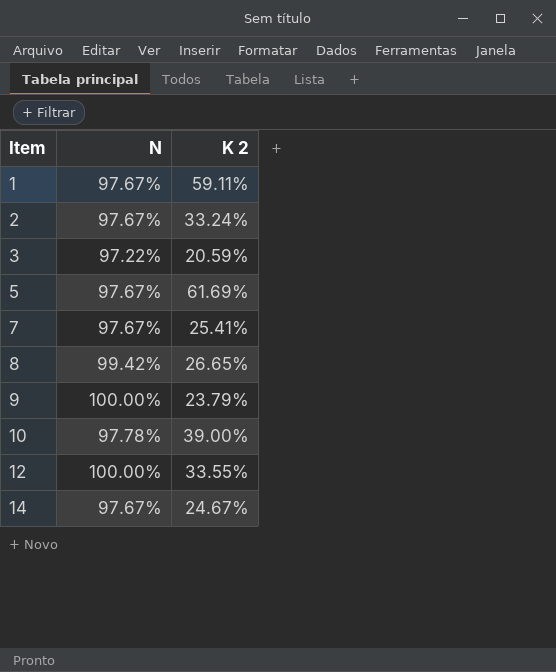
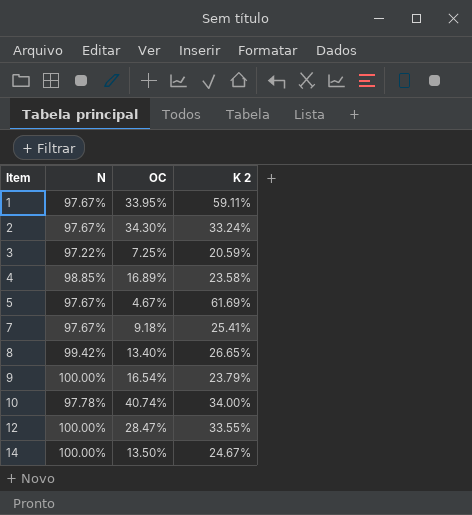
column OC | position: none -> 3
row 4: none -> 98.85% | 16.89% | 23.58%
10 | K 2: 39.00% -> 34.00%
14 | N: 97.67% -> 100.00%

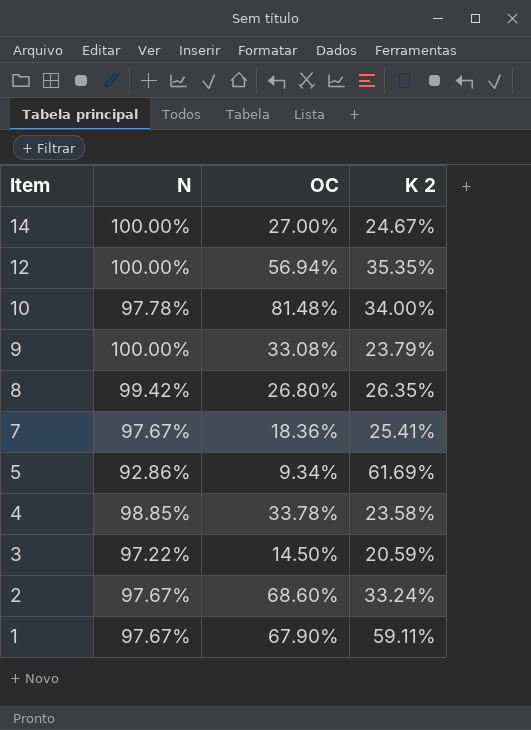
row order: Item ascending -> Item descending
14 | OC: 13.50% -> 27.00%
12 | OC: 28.47% -> 56.94%
12 | K 2: 33.55% -> 35.35%
10 | OC: 40.74% -> 81.48%
9 | OC: 16.54% -> 33.08%
8 | OC: 13.40% -> 26.80%
8 | K 2: 26.65% -> 26.35%
7 | OC: 9.18% -> 18.36%
5 | N: 97.67% -> 92.86%
5 | OC: 4.67% -> 9.34%
4 | OC: 16.89% -> 33.78%
3 | OC: 7.25% -> 14.50%
2 | OC: 34.30% -> 68.60%
1 | OC: 33.95% -> 67.90%

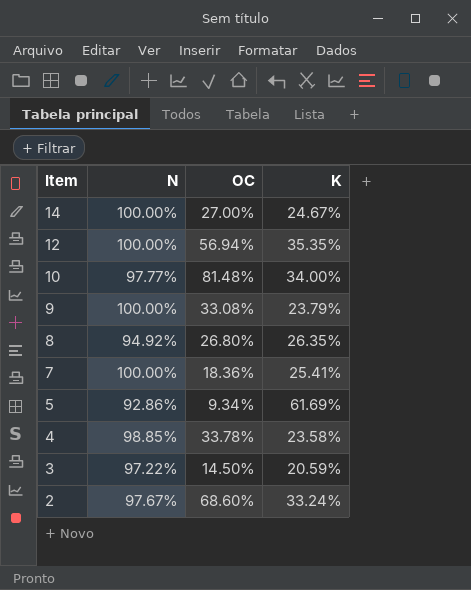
column name: K 2 -> K
row 1: 97.67% | 67.90% | 59.11% -> none
10 | N: 97.78% -> 97.77%
8 | N: 99.42% -> 94.92%
7 | N: 97.67% -> 100.00%

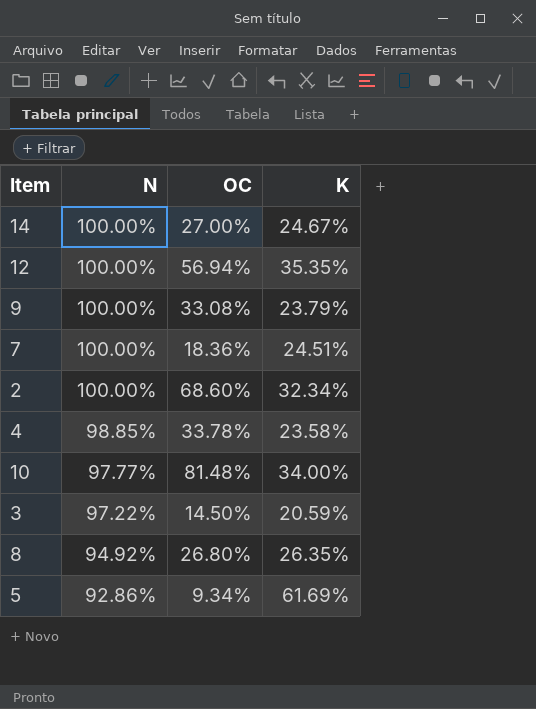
row order: Item descending -> N descending
7 | K: 25.41% -> 24.51%
2 | N: 97.67% -> 100.00%
2 | K: 33.24% -> 32.34%

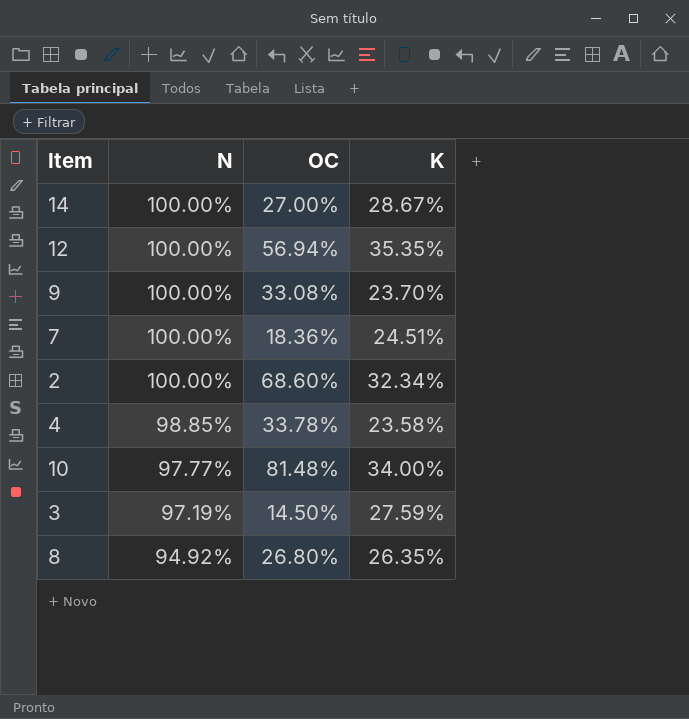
row 5: 92.86% | 9.34% | 61.69% -> none
14 | K: 24.67% -> 28.67%
9 | K: 23.79% -> 23.70%
3 | N: 97.22% -> 97.19%
3 | K: 20.59% -> 27.59%

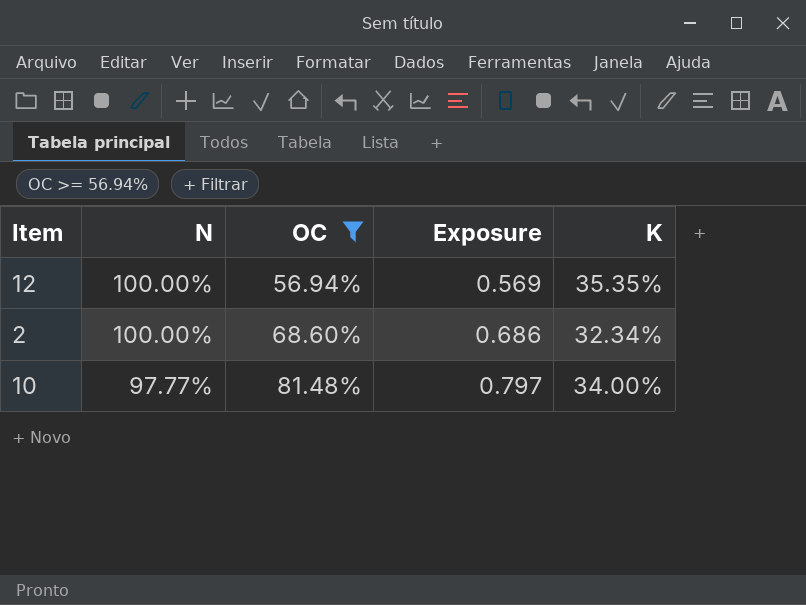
filter: none -> OC >= 56.94%
column Exposure | formula: none -> [N] * [OC]

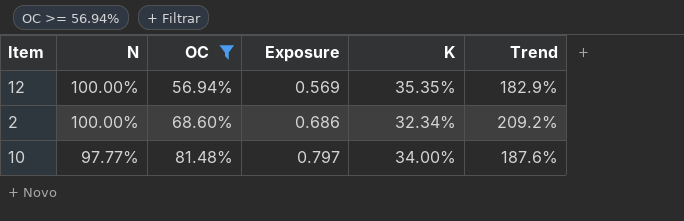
column Trend | formula: none -> ([N] - [K]) / [K]

